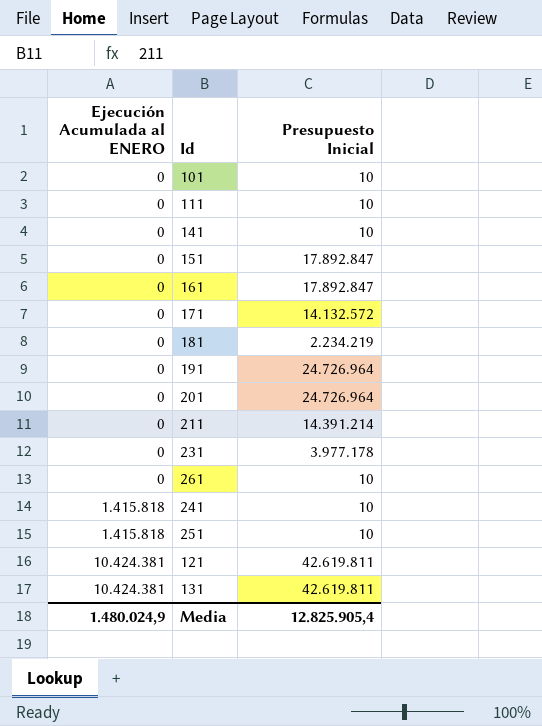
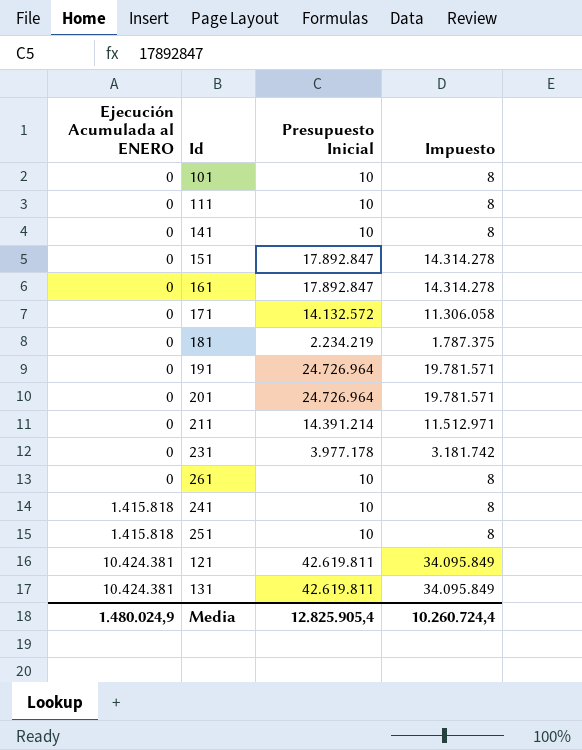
column Impuesto | formula: none -> [Presupuesto Inicial] * 0,8

